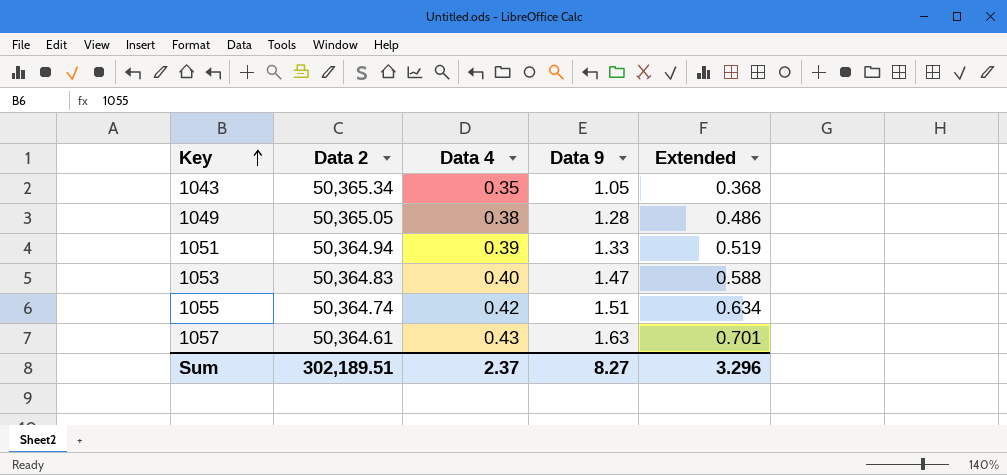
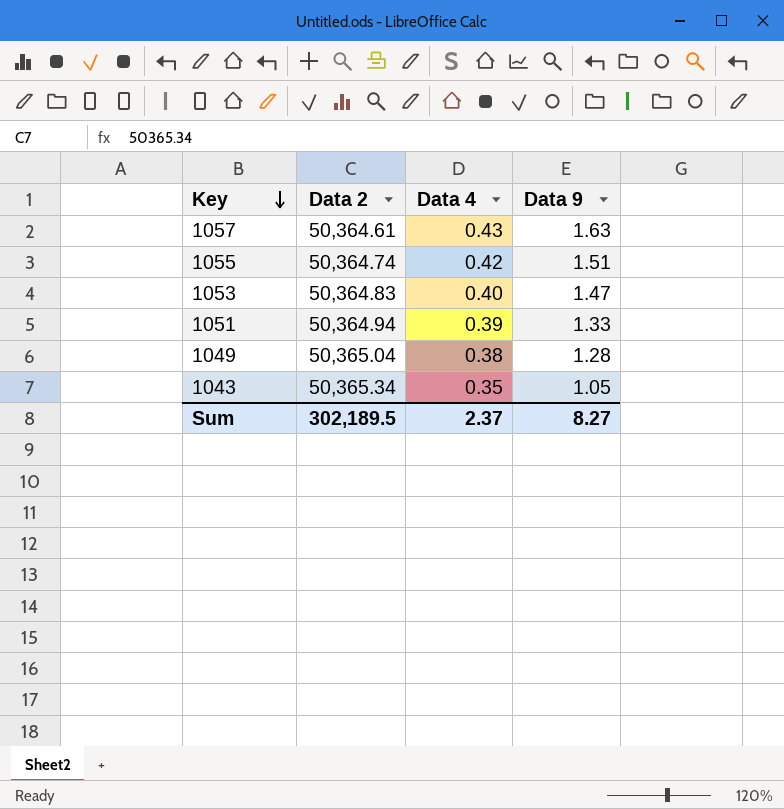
row order: Key ascending -> Key descending
column Extended | formula: [Data 4] * [Data 9] -> none
1049 | Data 2: 50,365.05 -> 50,365.04
Sum | Data 2: 302,189.51 -> 302,189.5

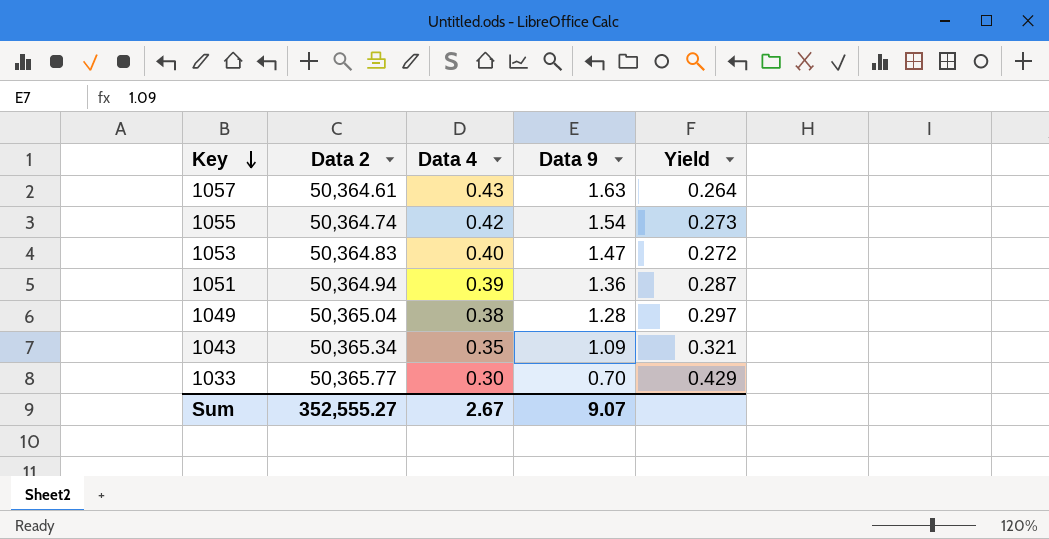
column Yield | formula: none -> [Data 4] / [Data 9]
1055 | Data 9: 1.51 -> 1.54
1051 | Data 9: 1.33 -> 1.36
1043 | Data 9: 1.05 -> 1.09
row 1033: none -> 50,365.77 | 0.30 | 0.70 | 0.429
Sum | Data 2: 302,189.5 -> 352,555.27
Sum | Data 4: 2.37 -> 2.67
Sum | Data 9: 8.27 -> 9.07

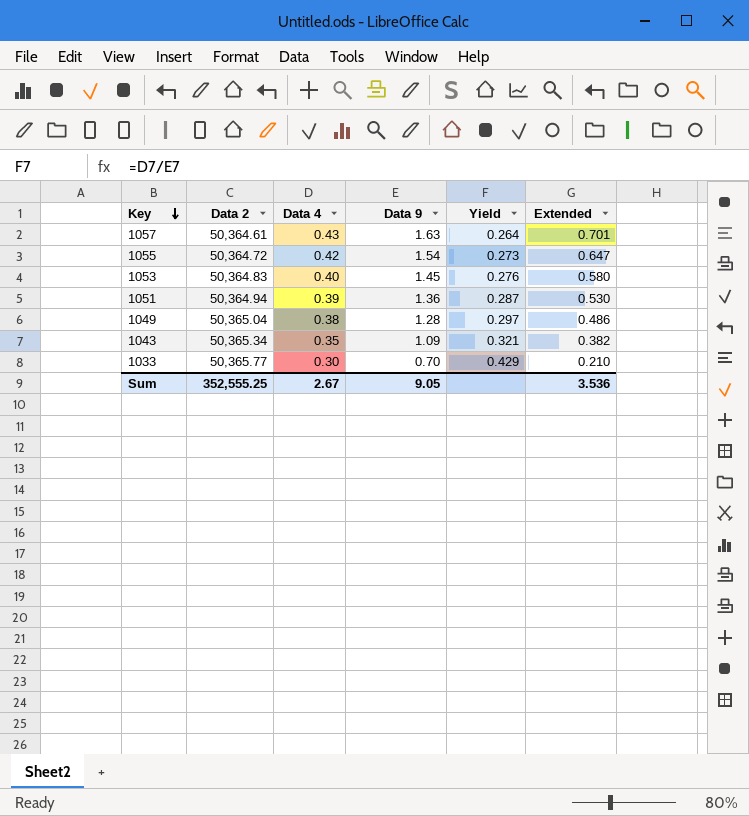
column Extended | formula: none -> [Data 4] * [Data 9]
1055 | Data 2: 50,364.74 -> 50,364.72
1053 | Data 9: 1.47 -> 1.45
1053 | Yield: 0.272 -> 0.276
Sum | Data 2: 352,555.27 -> 352,555.25
Sum | Data 9: 9.07 -> 9.05

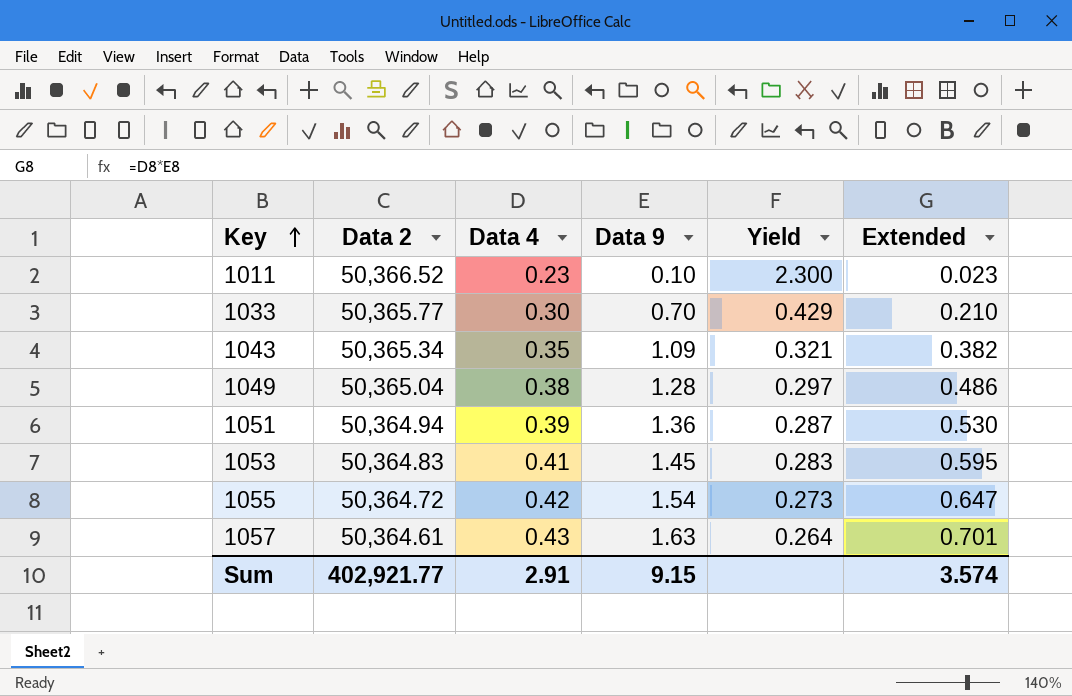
row order: Key descending -> Key ascending
row 1011: none -> 50,366.52 | 0.23 | 0.10 | 2.300 | 0.023
1053 | Data 4: 0.40 -> 0.41
1053 | Yield: 0.276 -> 0.283
1053 | Extended: 0.580 -> 0.595
Sum | Data 2: 352,555.25 -> 402,921.77
Sum | Data 4: 2.67 -> 2.91
Sum | Data 9: 9.05 -> 9.15
Sum | Extended: 3.536 -> 3.574

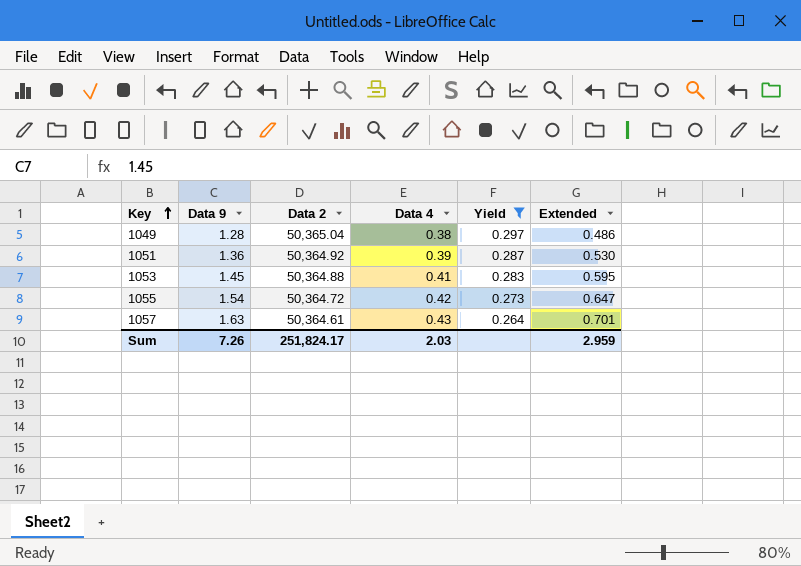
filter: none -> Yield <= 0.297
column Data 9 | position: 4 -> 2
1051 | Data 2: 50,364.94 -> 50,364.92
1053 | Data 2: 50,364.83 -> 50,364.88
Sum | Data 9: 9.15 -> 7.26
Sum | Data 2: 402,921.77 -> 251,824.17
Sum | Data 4: 2.91 -> 2.03
Sum | Extended: 3.574 -> 2.959

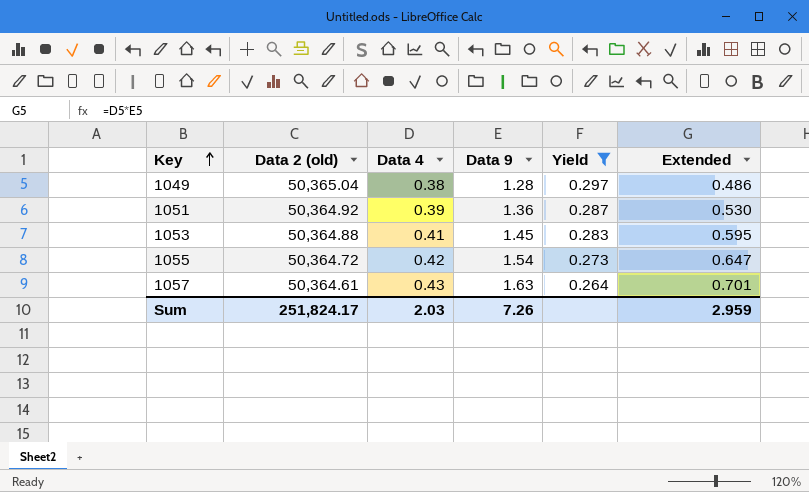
column name: Data 2 -> Data 2 (old)
column Data 9 | position: 2 -> 4

